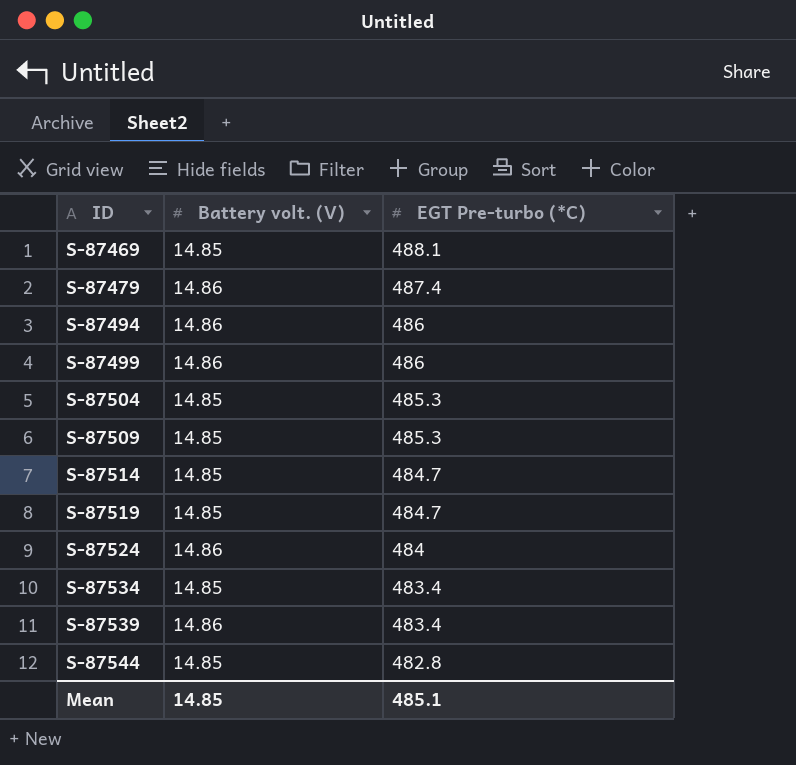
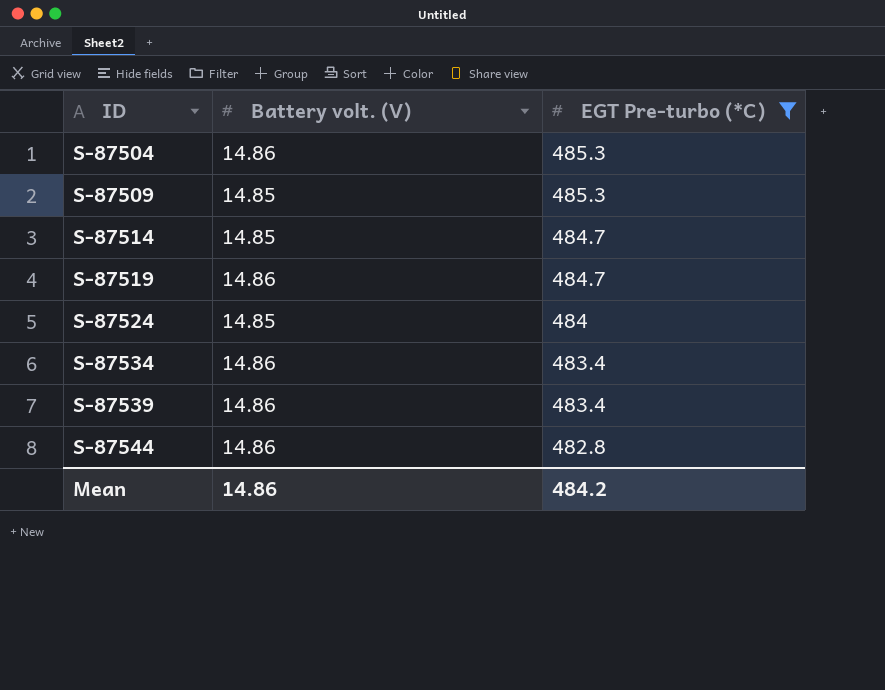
filter: none -> EGT Pre-turbo (*C) <= 485.3
S-87504 | Battery volt. (V): 14.85 -> 14.86
S-87519 | Battery volt. (V): 14.85 -> 14.86
S-87524 | Battery volt. (V): 14.86 -> 14.85
S-87534 | Battery volt. (V): 14.85 -> 14.86
S-87544 | Battery volt. (V): 14.85 -> 14.86
Mean | Battery volt. (V): 14.85 -> 14.86
Mean | EGT Pre-turbo (*C): 485.1 -> 484.2

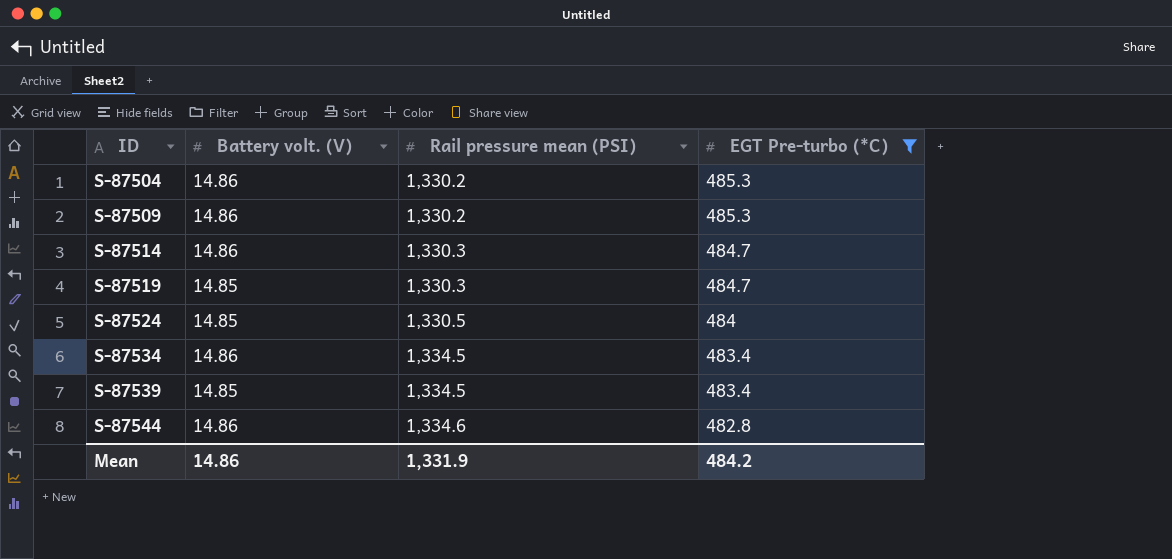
column Rail pressure mean (PSI) | position: none -> 3
S-87509 | Battery volt. (V): 14.85 -> 14.86
S-87514 | Battery volt. (V): 14.85 -> 14.86
S-87519 | Battery volt. (V): 14.86 -> 14.85
S-87539 | Battery volt. (V): 14.86 -> 14.85

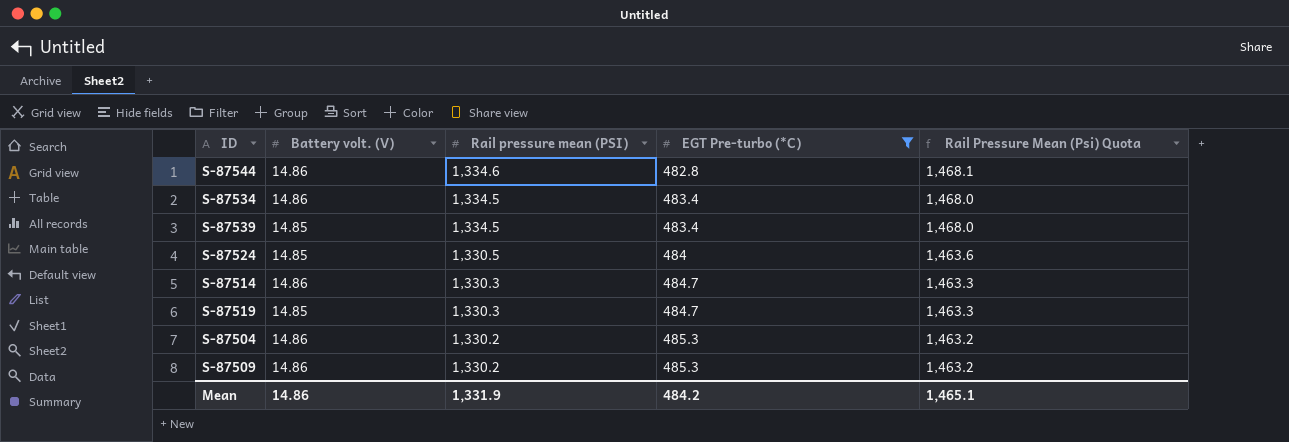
row order: ID ascending -> Rail pressure mean (PSI) descending
column Rail Pressure Mean (Psi) Quota | formula: none -> [Rail pressure mean (PSI)] * 1.1

